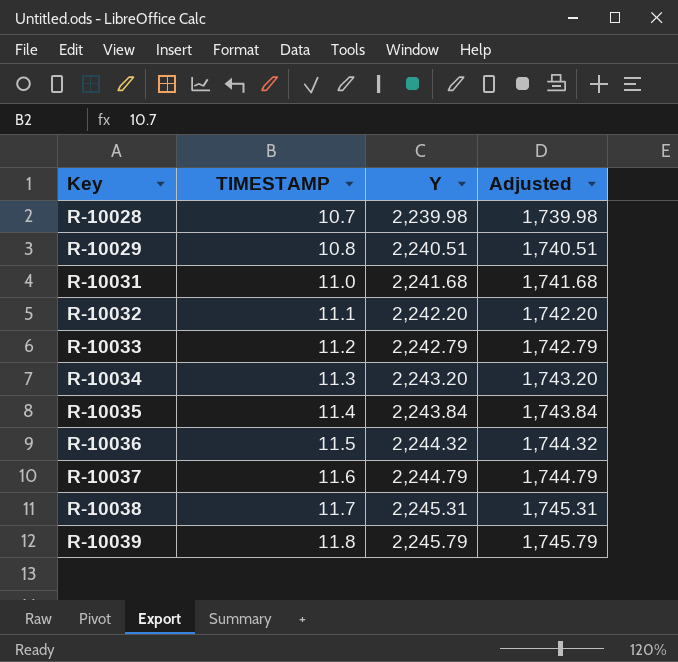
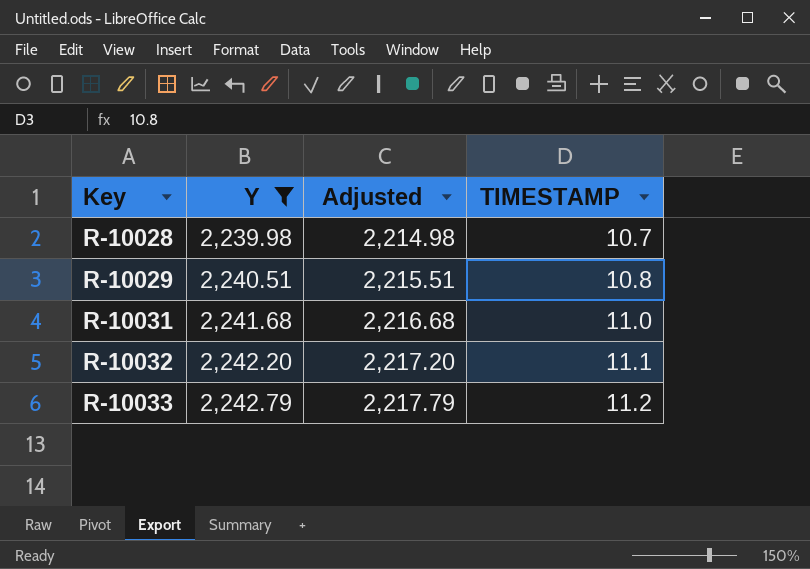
filter: none -> Y <= 2,242.79
column Adjusted | formula: [Y] - 500 -> [Y] - 25
column TIMESTAMP | position: 2 -> 4

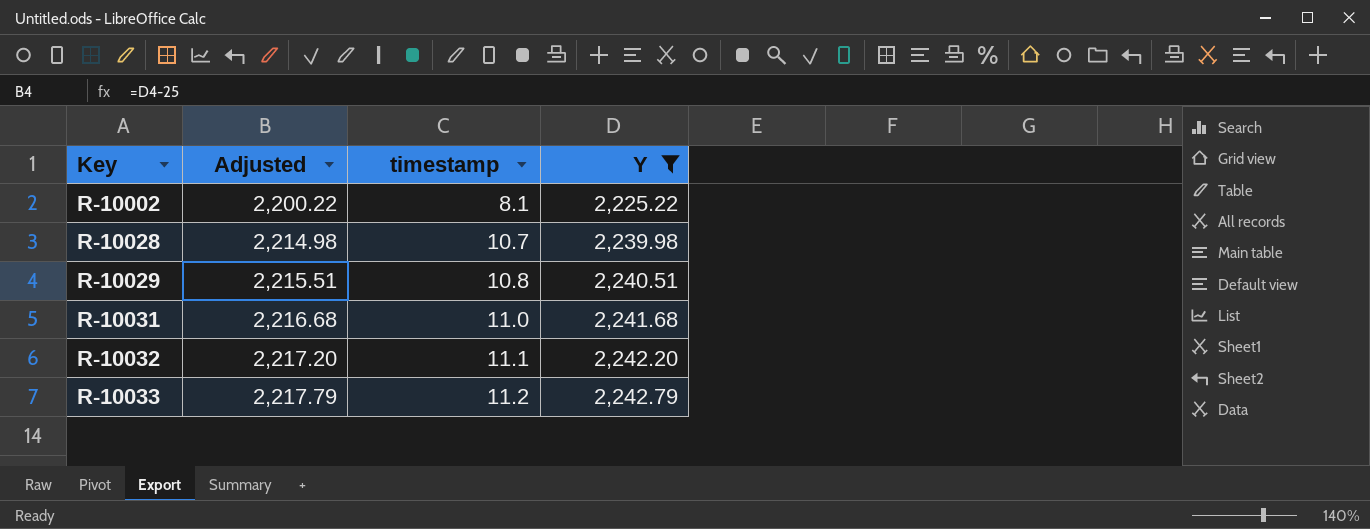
column name: TIMESTAMP -> timestamp
column Y | position: 2 -> 4
row R-10002: none -> 2,200.22 | 8.1 | 2,225.22

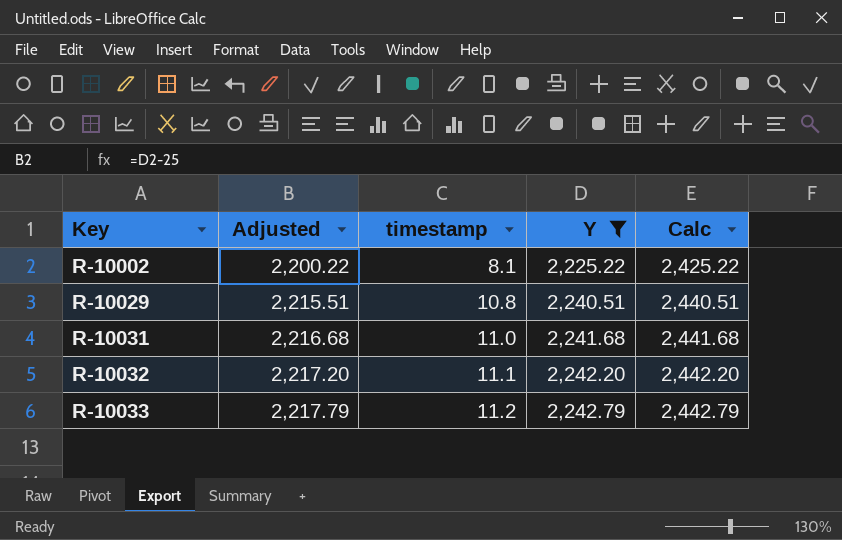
column Calc | formula: none -> [Y] + 200
row R-10028: 2,214.98 | 10.7 | 2,239.98 -> none

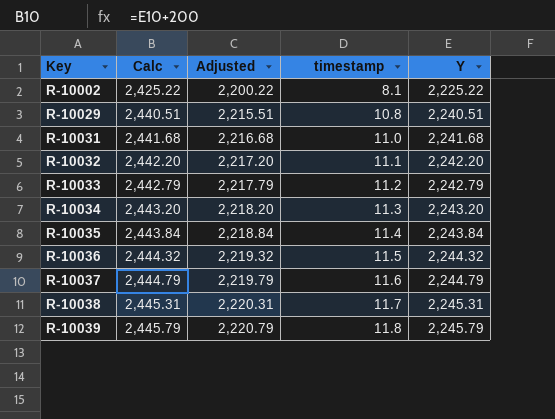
filter: Y <= 2,242.79 -> none
column Calc | position: 5 -> 2

